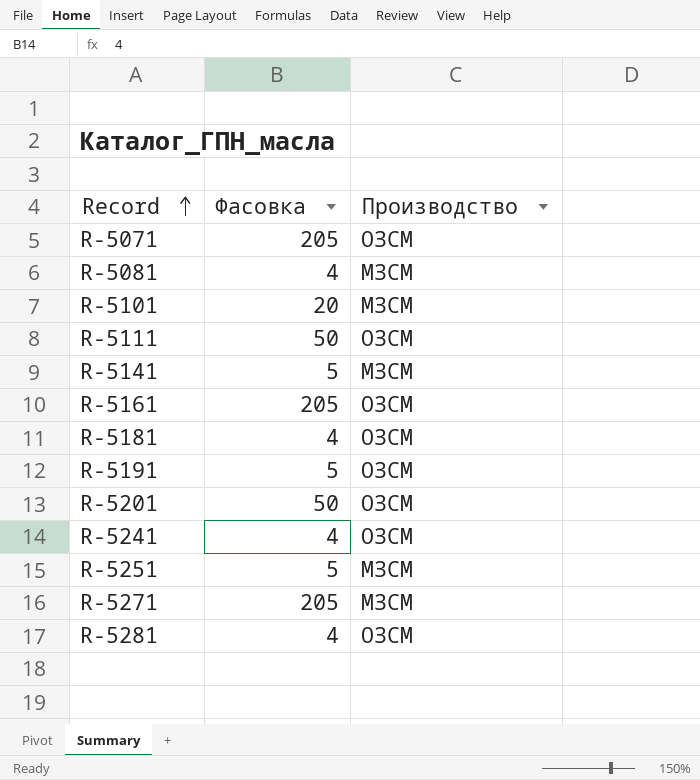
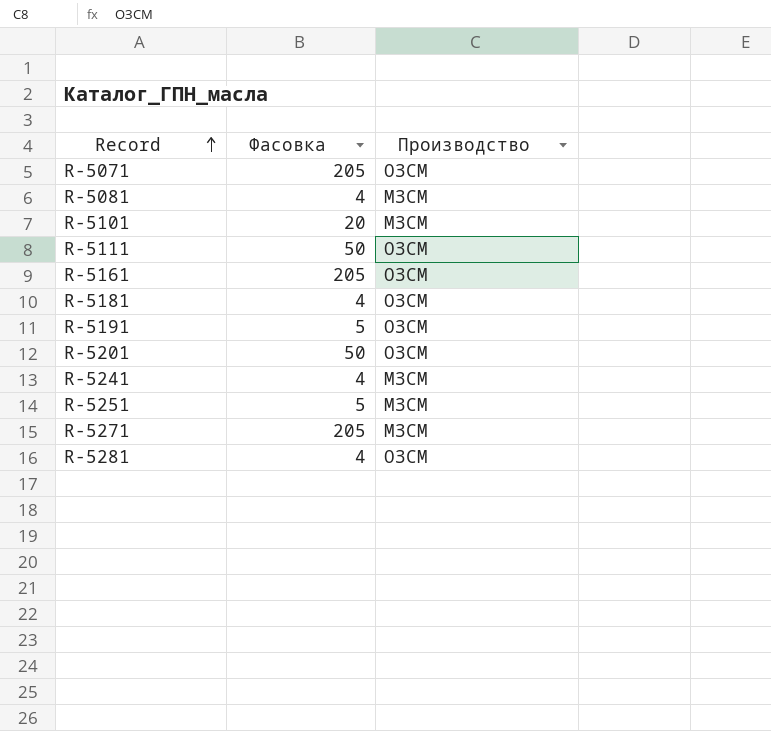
row R-5141: 5 | МЗСМ -> none
R-5241 | Производство: ОЗСМ -> МЗСМ

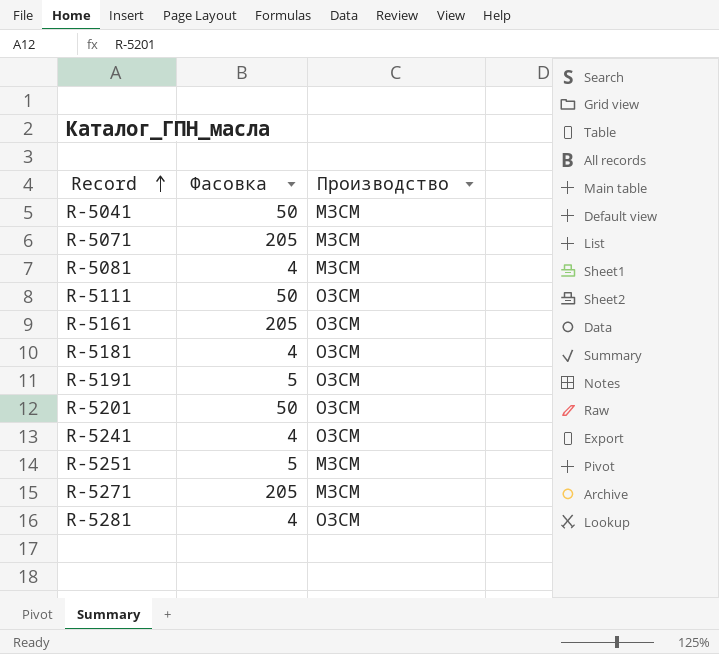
row R-5101: 20 | МЗСМ -> none
row R-5041: none -> 50 | МЗСМ
R-5071 | Производство: ОЗСМ -> МЗСМ
R-5241 | Производство: МЗСМ -> ОЗСМ

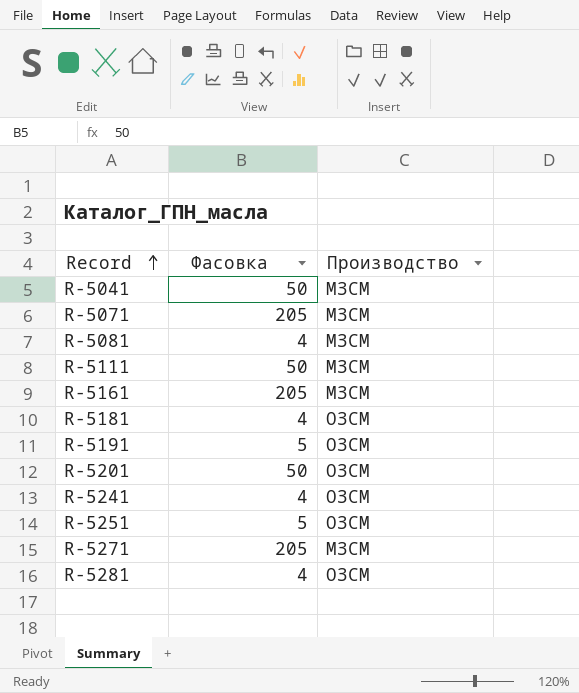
R-5111 | Производство: ОЗСМ -> МЗСМ
R-5161 | Производство: ОЗСМ -> МЗСМ
R-5251 | Производство: МЗСМ -> ОЗСМ

